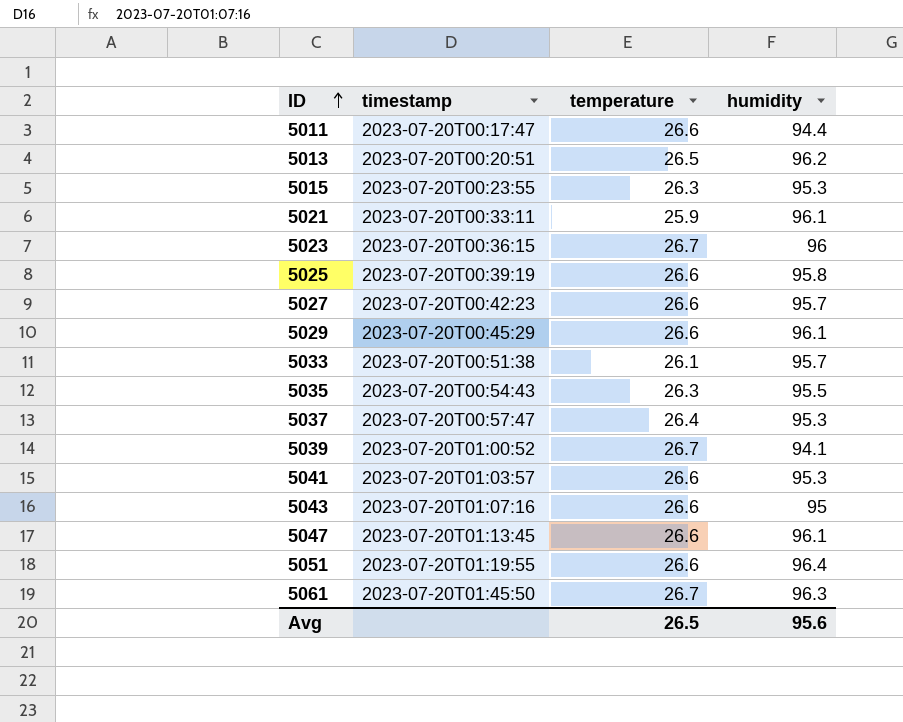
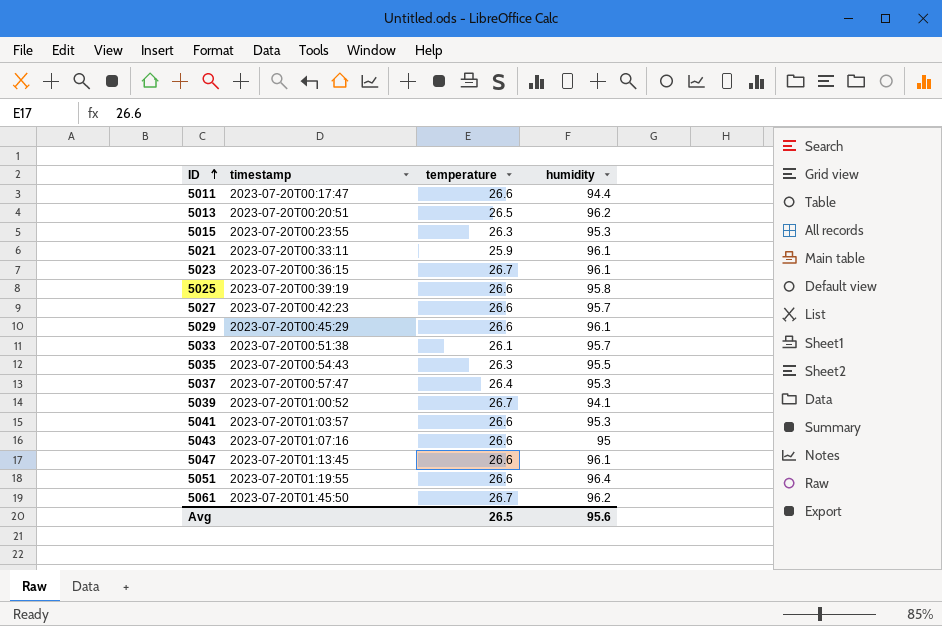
5023 | humidity: 96 -> 96.1
5061 | humidity: 96.3 -> 96.2

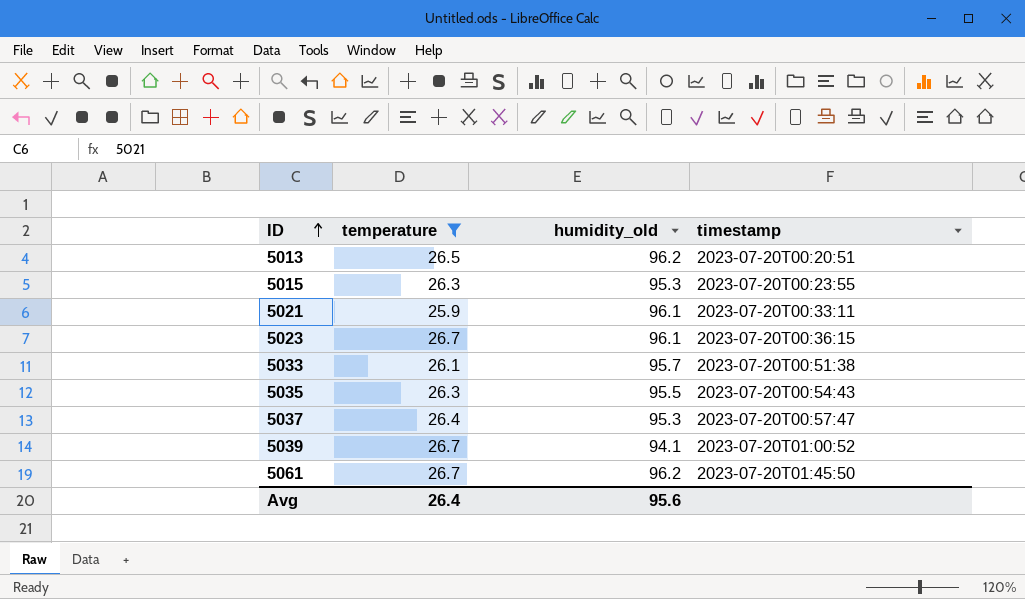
filter: none -> temperature != 26.6
column name: humidity -> humidity_old
column timestamp | position: 2 -> 4
Avg | temperature: 26.5 -> 26.4

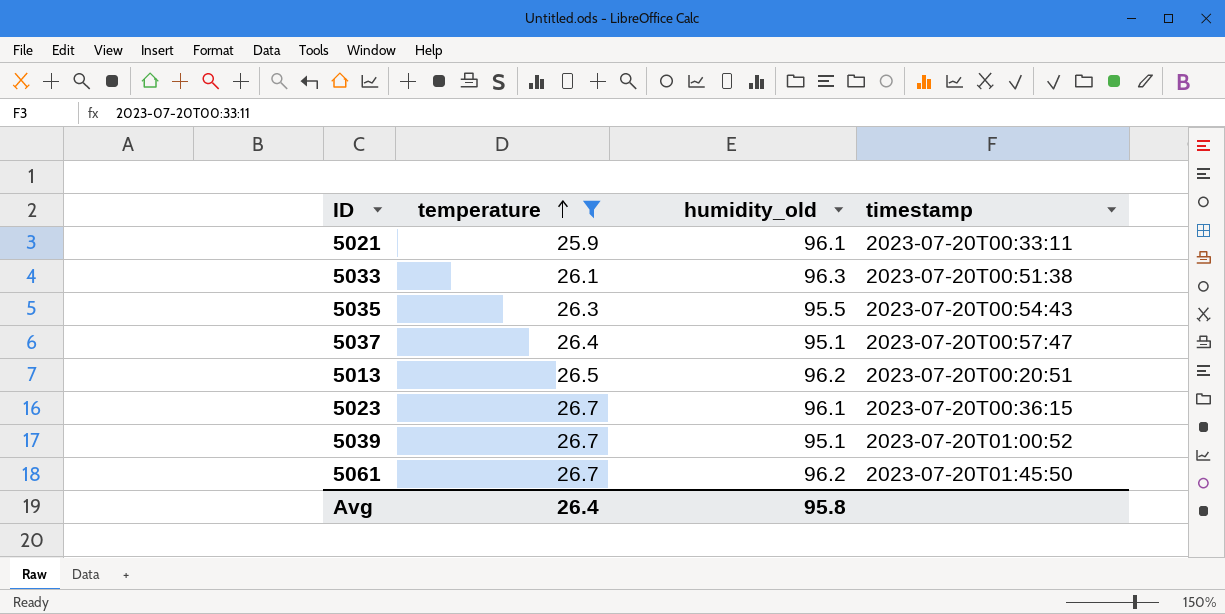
row order: ID ascending -> temperature ascending
row 5015: 26.3 | 95.3 | 2023-07-20T00:23:55 -> none
5033 | humidity_old: 95.7 -> 96.3
5037 | humidity_old: 95.3 -> 95.1
5039 | humidity_old: 94.1 -> 95.1
Avg | humidity_old: 95.6 -> 95.8

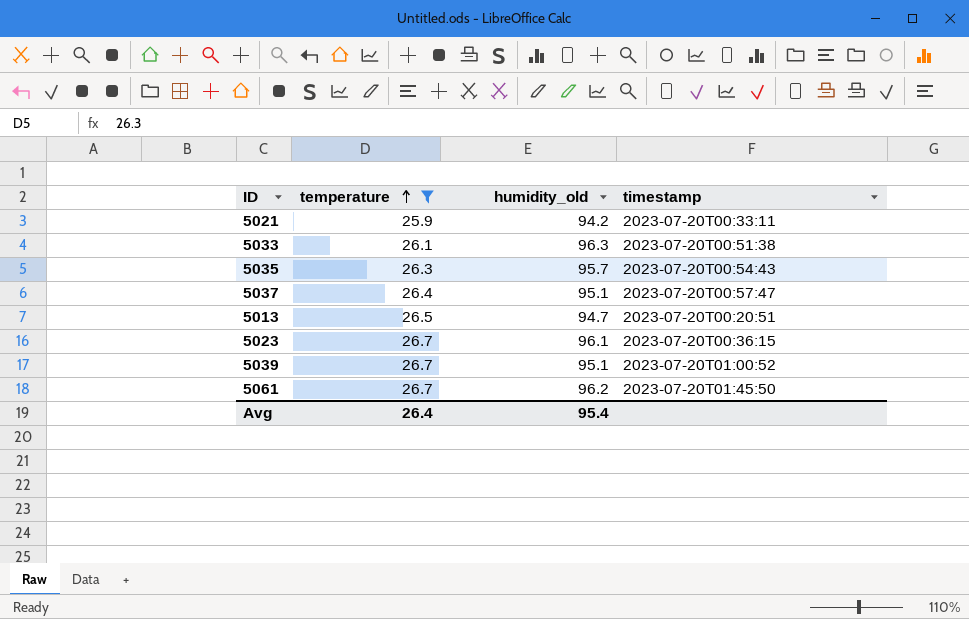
5021 | humidity_old: 96.1 -> 94.2
5035 | humidity_old: 95.5 -> 95.7
5013 | humidity_old: 96.2 -> 94.7
Avg | humidity_old: 95.8 -> 95.4

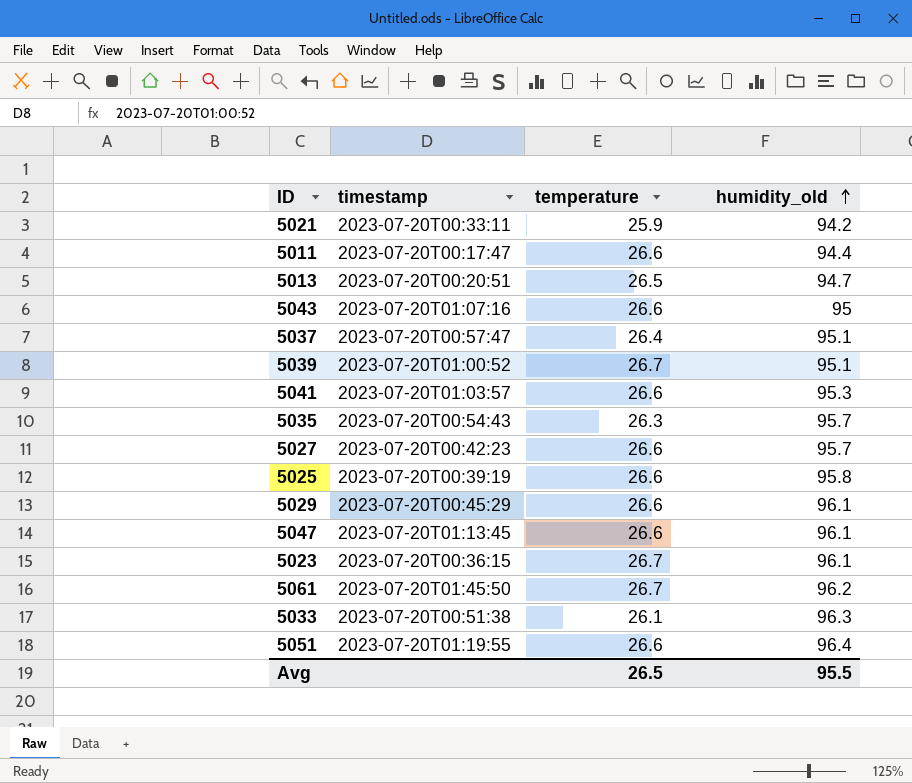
filter: temperature != 26.6 -> none
row order: temperature ascending -> humidity_old ascending
column timestamp | position: 4 -> 2
Avg | temperature: 26.4 -> 26.5
Avg | humidity_old: 95.4 -> 95.5

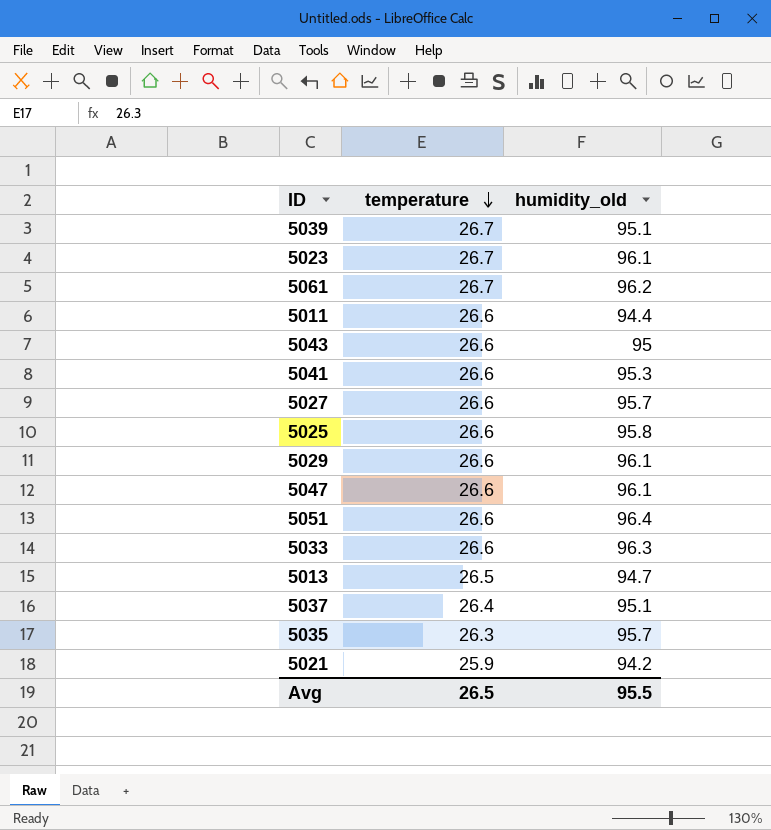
row order: humidity_old ascending -> temperature descending
column timestamp | position: 2 -> none
5033 | temperature: 26.1 -> 26.6

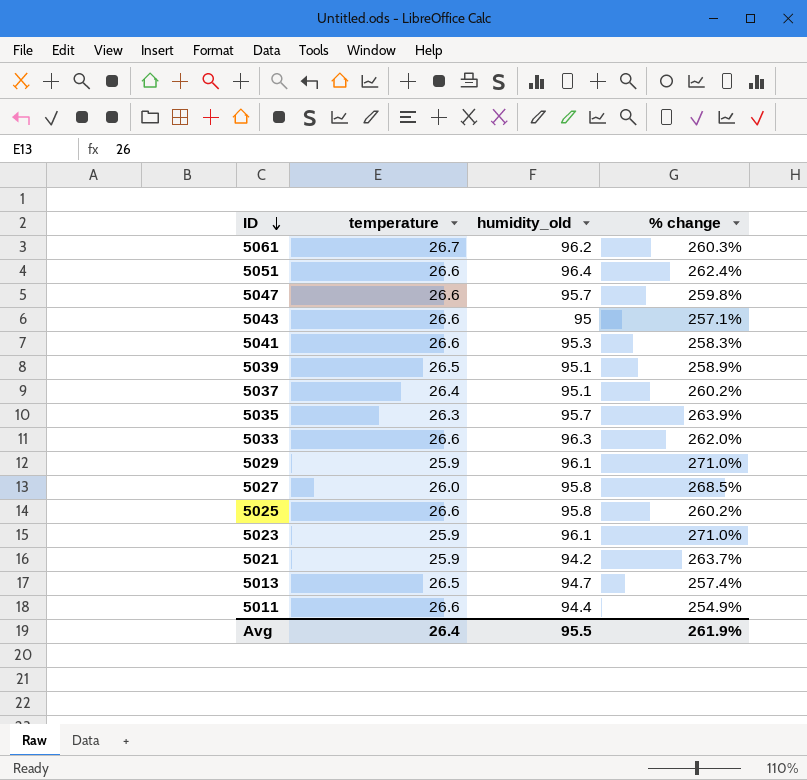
row order: temperature descending -> ID descending
column % change | formula: none -> ([humidity_old] - [temperature]) / [temperature]
5047 | humidity_old: 96.1 -> 95.7
5039 | temperature: 26.7 -> 26.5
5029 | temperature: 26.6 -> 25.9
5027 | temperature: 26.6 -> 26.0
5027 | humidity_old: 95.7 -> 95.8
5023 | temperature: 26.7 -> 25.9
Avg | temperature: 26.5 -> 26.4

